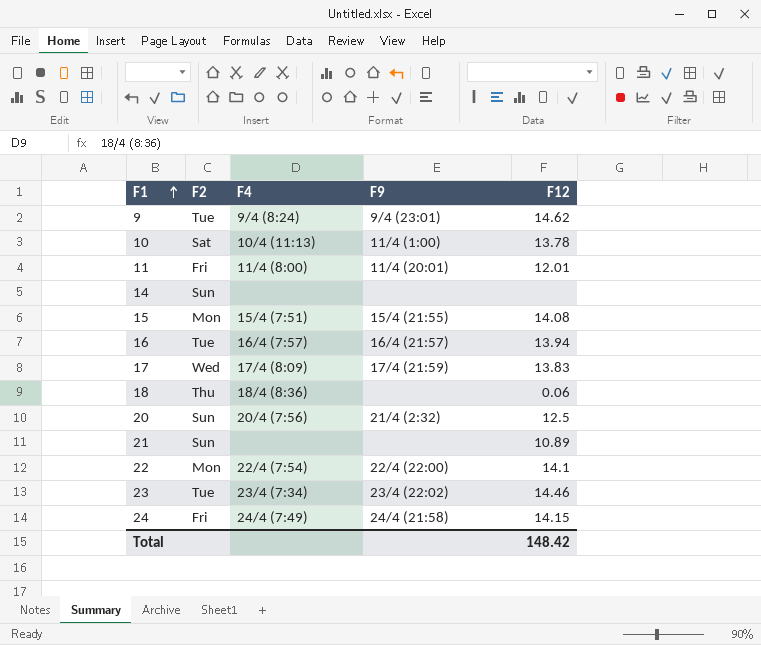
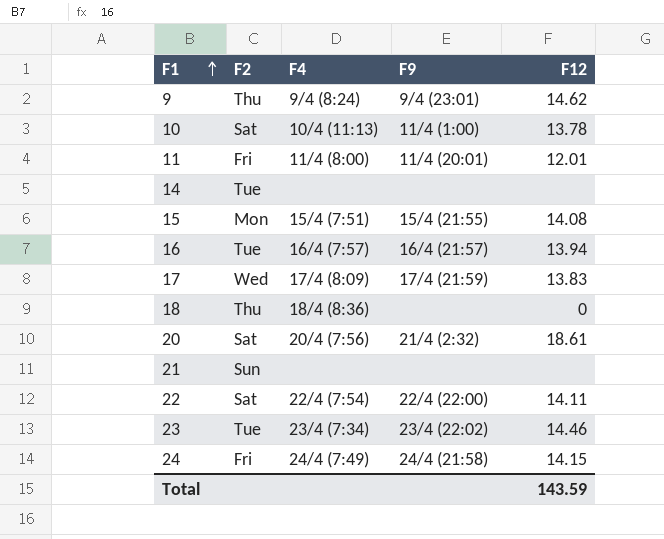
9 | F2: Tue -> Thu
14 | F2: Sun -> Tue
18 | F12: 0.06 -> 0
20 | F2: Sun -> Sat
20 | F12: 12.5 -> 18.61
21 | F12: 10.89 -> none
22 | F2: Mon -> Sat
22 | F12: 14.1 -> 14.11
Total | F12: 148.42 -> 143.59

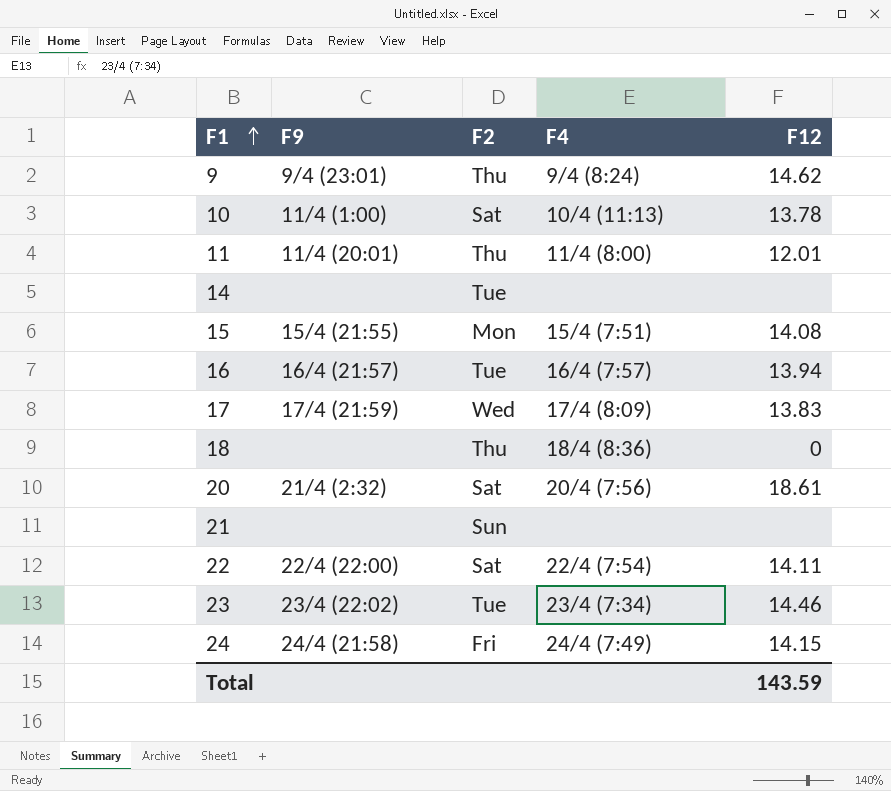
column F9 | position: 4 -> 2
11 | F2: Fri -> Thu

